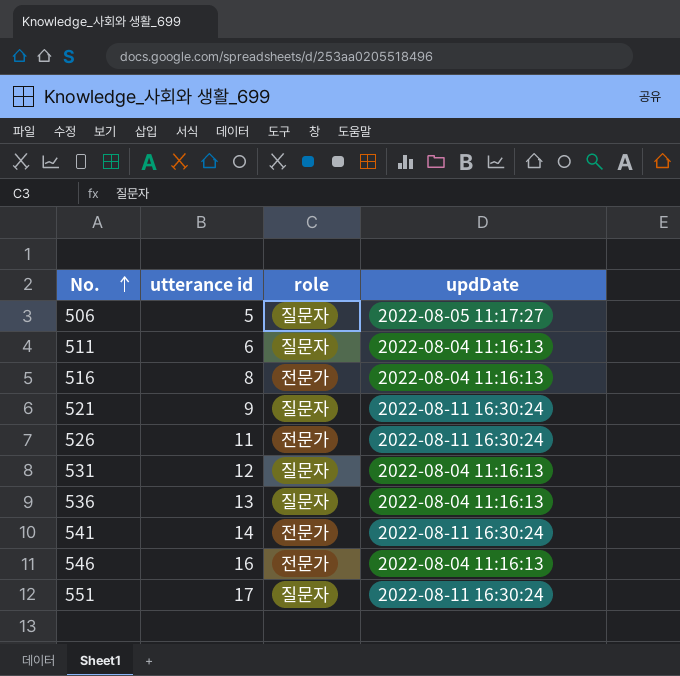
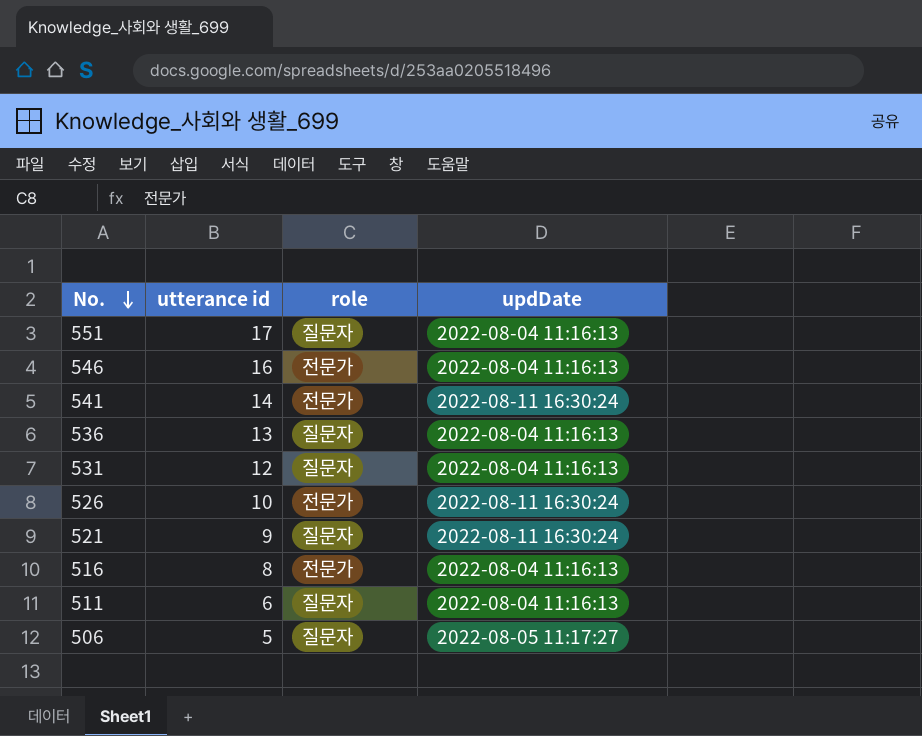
row order: No. ascending -> No. descending
551 | updDate: 2022-08-11 16:30:24 -> 2022-08-04 11:16:13
526 | utterance id: 11 -> 10

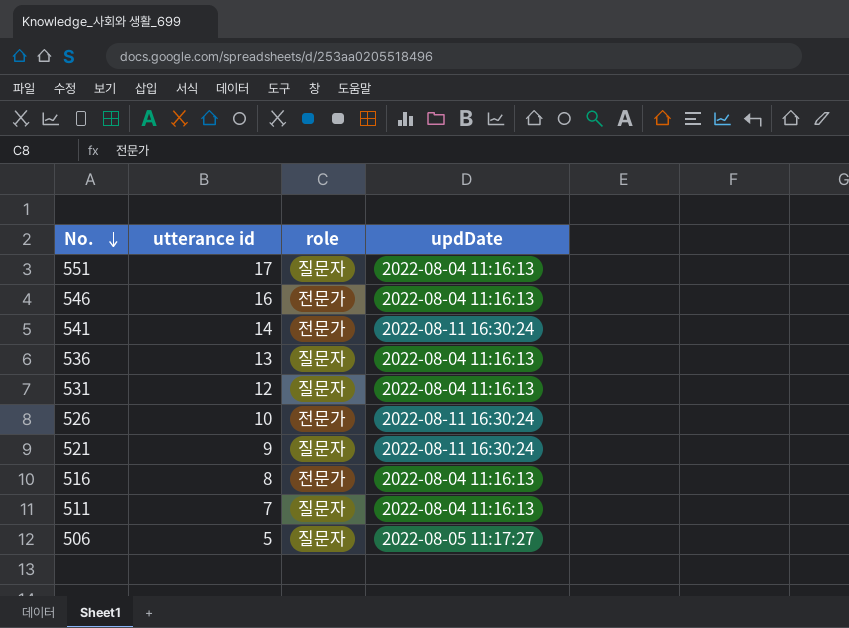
511 | utterance id: 6 -> 7

